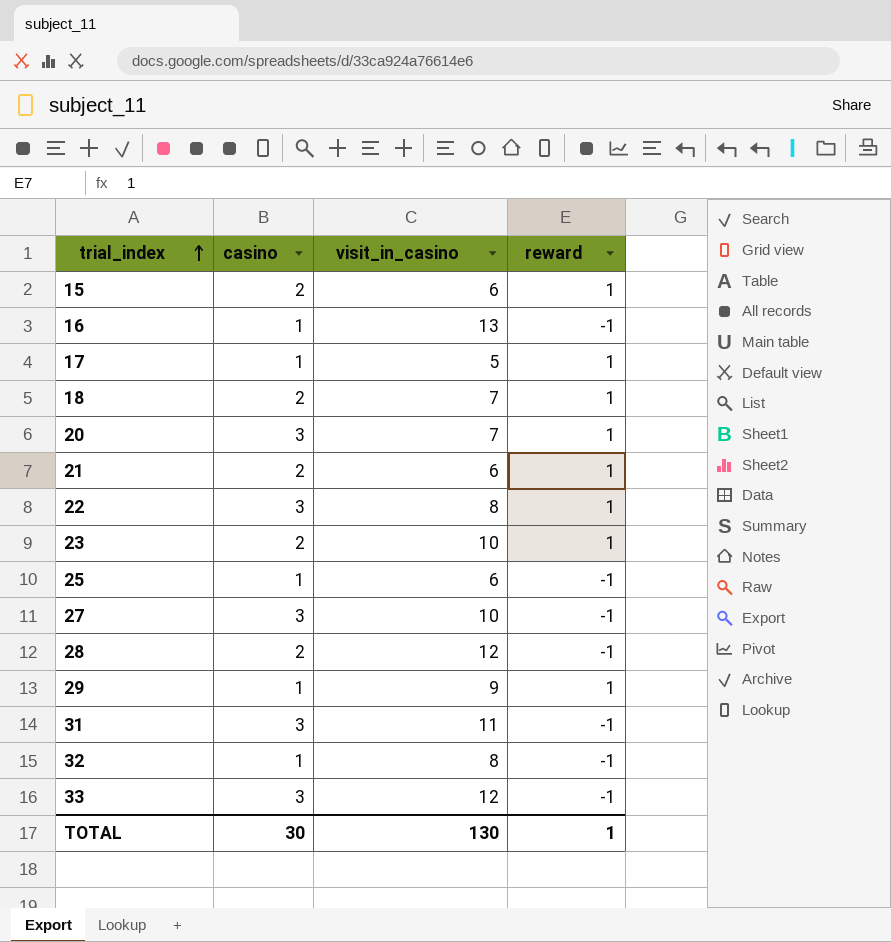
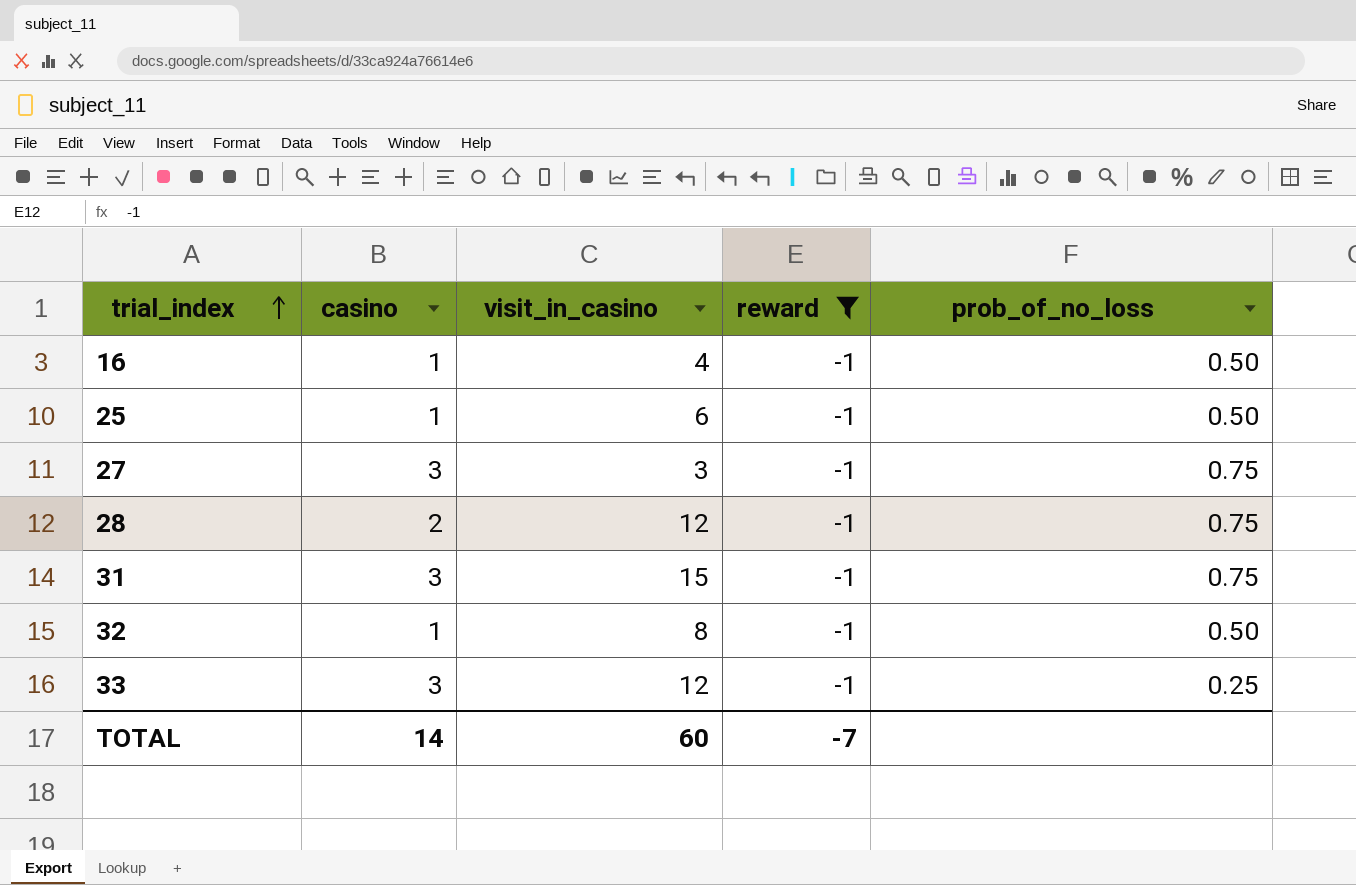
filter: none -> reward = -1
column prob_of_no_loss | position: none -> 5
16 | visit_in_casino: 13 -> 4
27 | visit_in_casino: 10 -> 3
31 | visit_in_casino: 11 -> 15
TOTAL | casino: 30 -> 14
TOTAL | visit_in_casino: 130 -> 60
TOTAL | reward: 1 -> -7

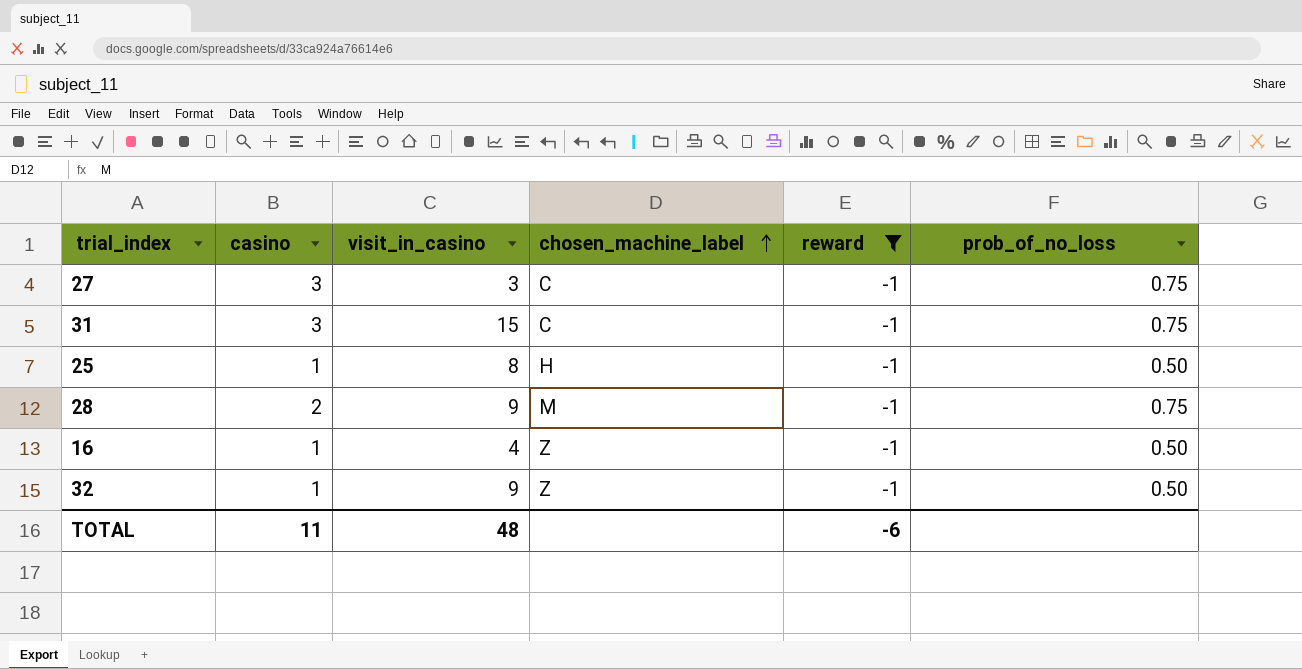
row order: trial_index ascending -> chosen_machine_label ascending
column chosen_machine_label | position: none -> 4
row 33: 3 | 12 | -1 | 0.25 -> none
25 | visit_in_casino: 6 -> 8
28 | visit_in_casino: 12 -> 9
32 | visit_in_casino: 8 -> 9
TOTAL | casino: 14 -> 11
TOTAL | visit_in_casino: 60 -> 48
TOTAL | reward: -7 -> -6

